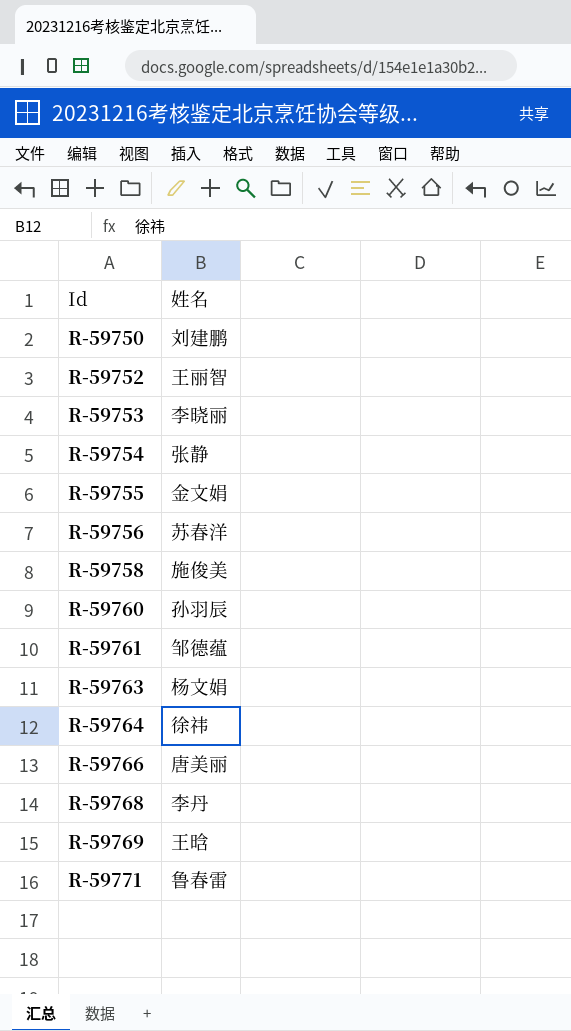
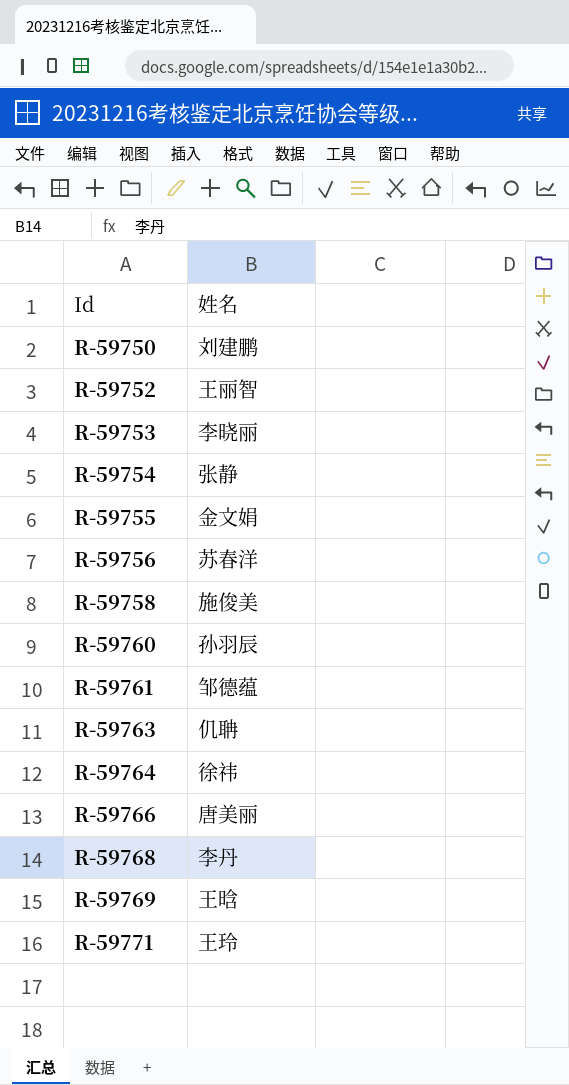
R-59763 | 姓名: 杨文娟 -> 仉聃
R-59771 | 姓名: 鲁春雷 -> 王玲

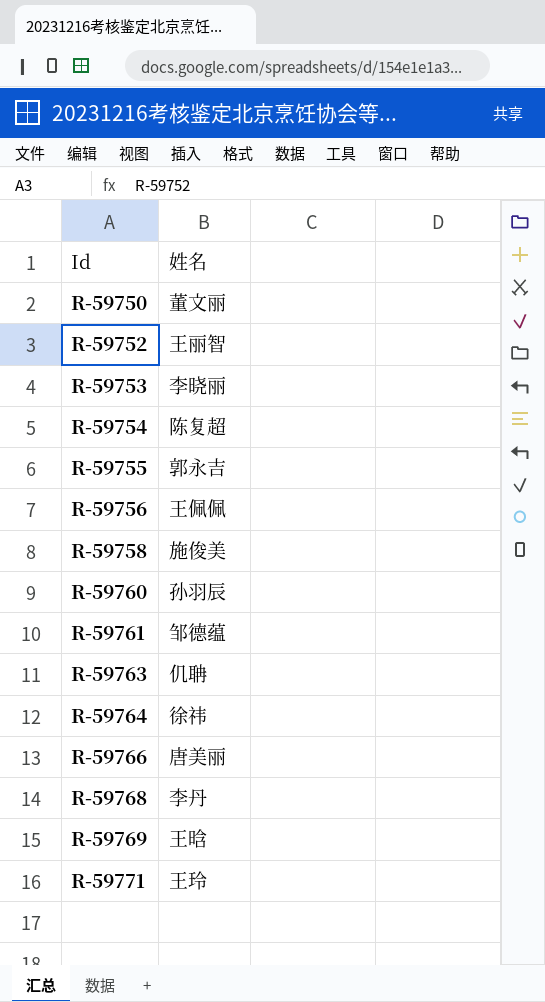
R-59750 | 姓名: 刘建鹏 -> 董文丽
R-59754 | 姓名: 张静 -> 陈复超
R-59755 | 姓名: 金文娟 -> 郭永吉
R-59756 | 姓名: 苏春洋 -> 王佩佩

